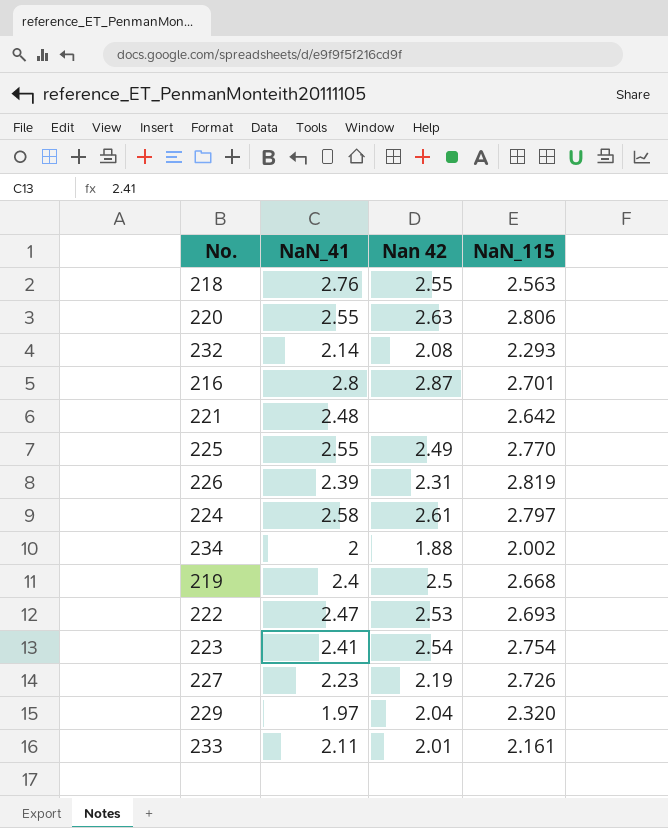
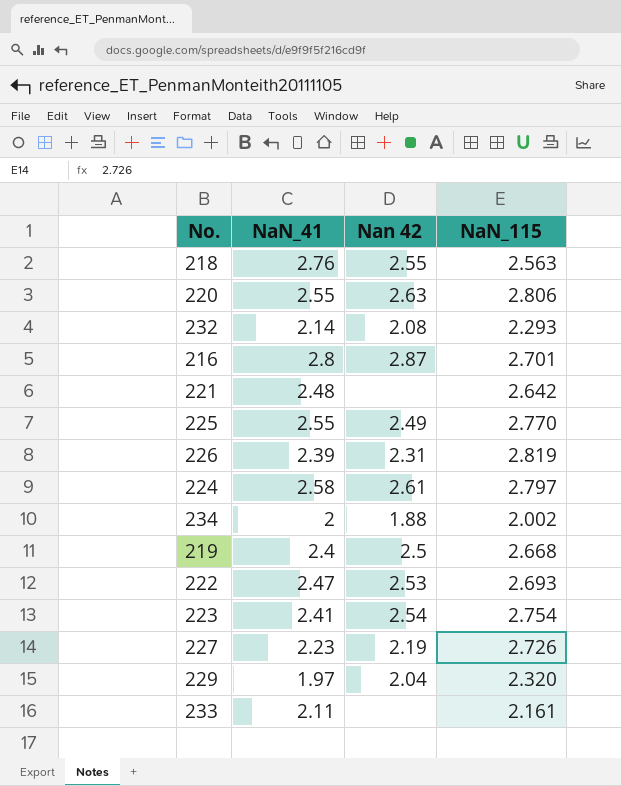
233 | Nan 42: 2.01 -> none

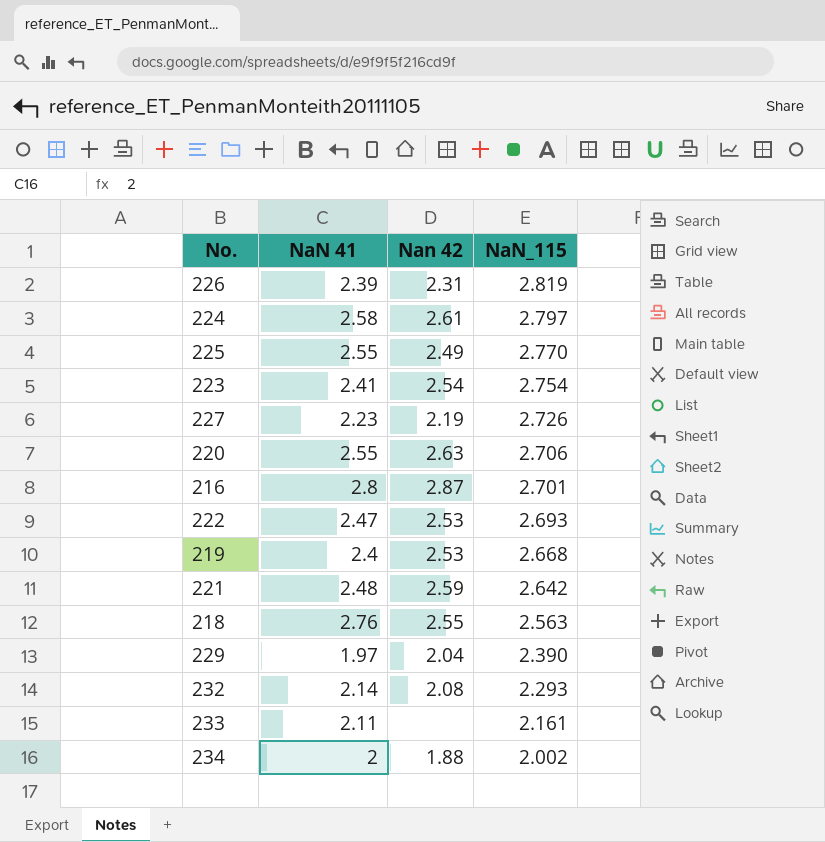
row order: none -> NaN_115 descending
column name: NaN_41 -> NaN 41
220 | NaN_115: 2.806 -> 2.706
219 | Nan 42: 2.5 -> 2.53
221 | Nan 42: none -> 2.59
229 | NaN_115: 2.320 -> 2.390

